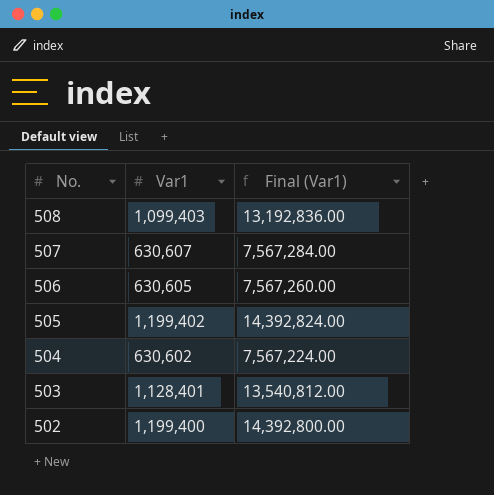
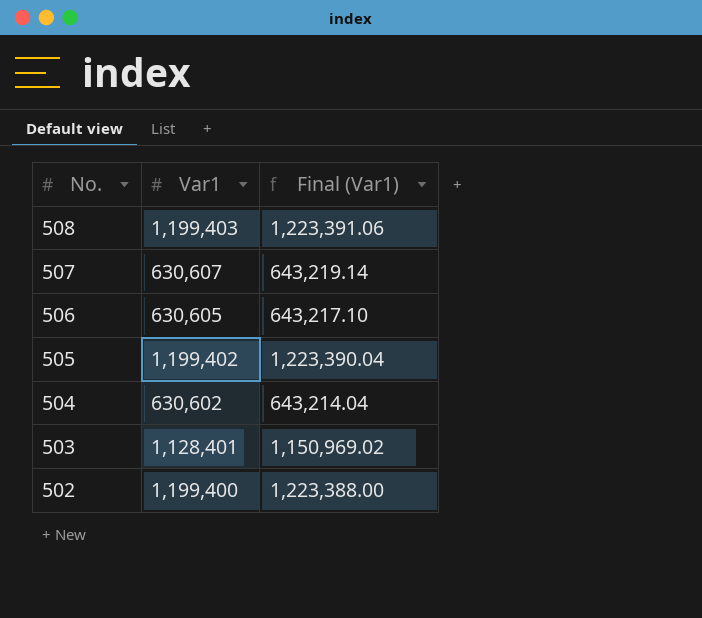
column Final (Var1) | formula: [Var1] * 12 -> [Var1] * 1.02
508 | Var1: 1,099,403 -> 1,199,403

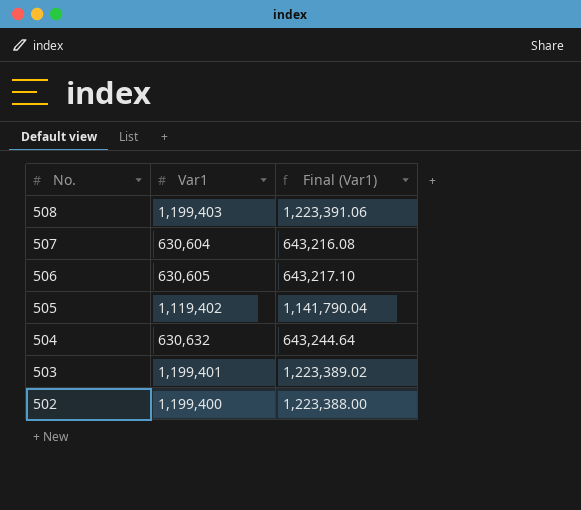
507 | Var1: 630,607 -> 630,604
507 | Final (Var1): 643,219.14 -> 643,216.08
505 | Var1: 1,199,402 -> 1,119,402
505 | Final (Var1): 1,223,390.04 -> 1,141,790.04
504 | Var1: 630,602 -> 630,632
504 | Final (Var1): 643,214.04 -> 643,244.64
503 | Var1: 1,128,401 -> 1,199,401
503 | Final (Var1): 1,150,969.02 -> 1,223,389.02

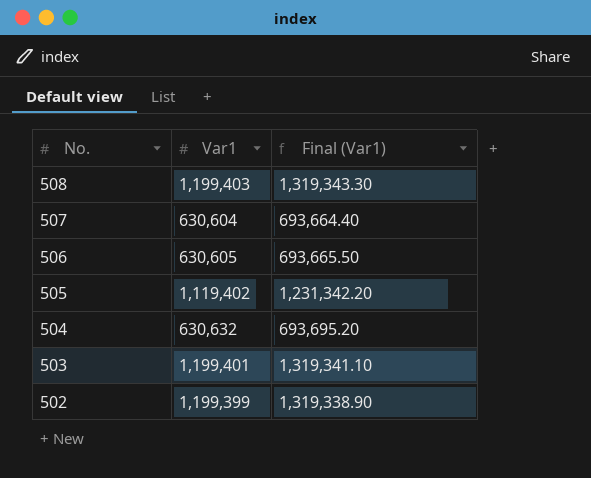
column Final (Var1) | formula: [Var1] * 1.02 -> [Var1] * 1.1
502 | Var1: 1,199,400 -> 1,199,399

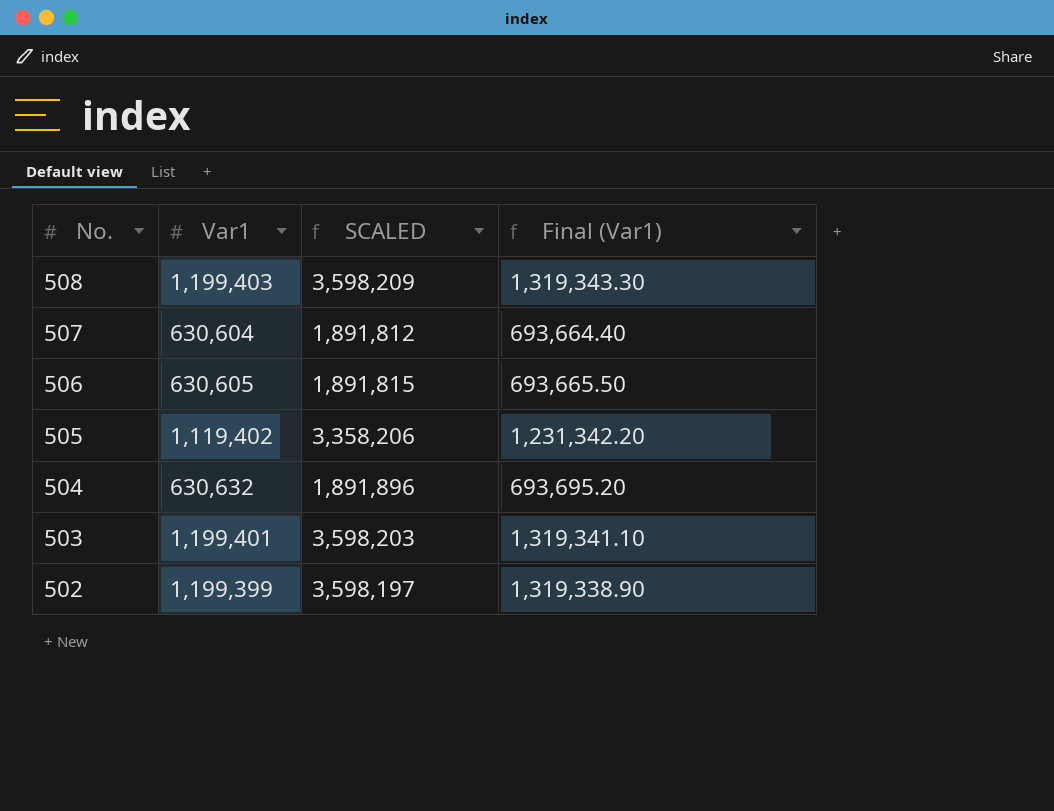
column SCALED | formula: none -> [Var1] * 3

